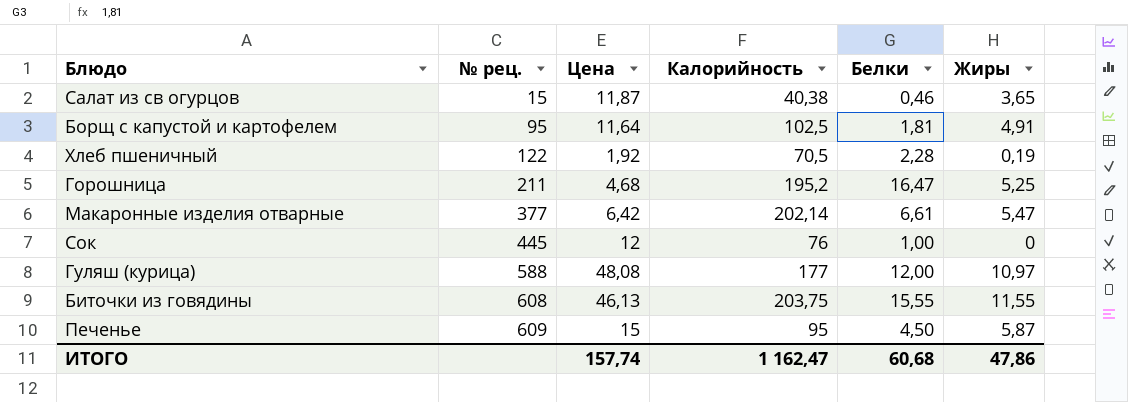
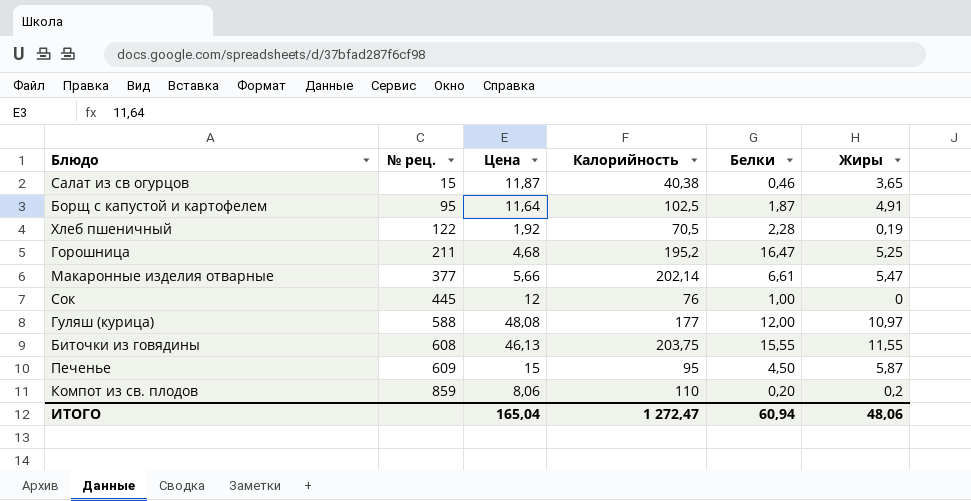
Борщ с капустой и картофелем | Белки: 1,81 -> 1,87
Макаронные изделия отварные | Цена: 6,42 -> 5,66
row Компот из св. плодов: none -> 859 | 8,06 | 110 | 0,20 | 0,2
ИТОГО | Цена: 157,74 -> 165,04
ИТОГО | Калорийность: 1 162,47 -> 1 272,47
ИТОГО | Белки: 60,68 -> 60,94
ИТОГО | Жиры: 47,86 -> 48,06

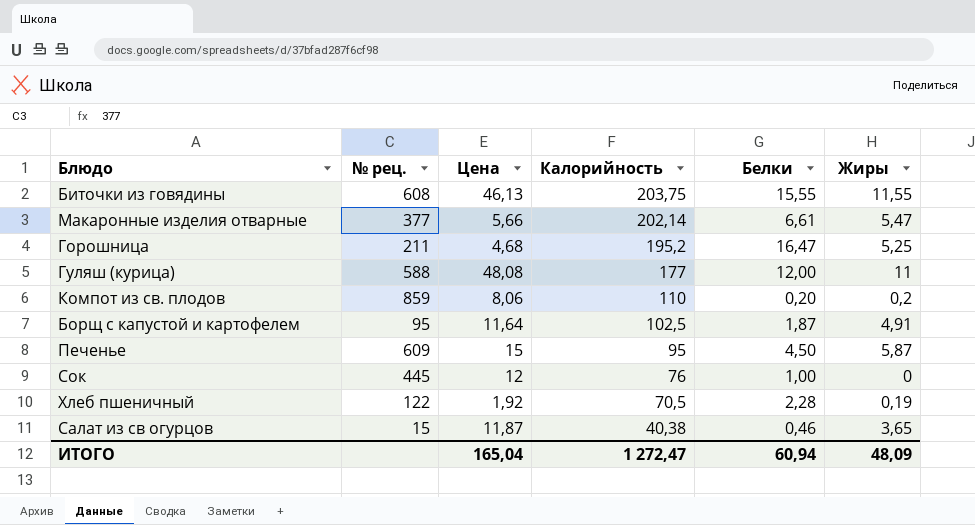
row order: № рец. ascending -> Калорийность descending
Гуляш (курица) | Жиры: 10,97 -> 11
ИТОГО | Жиры: 48,06 -> 48,09

